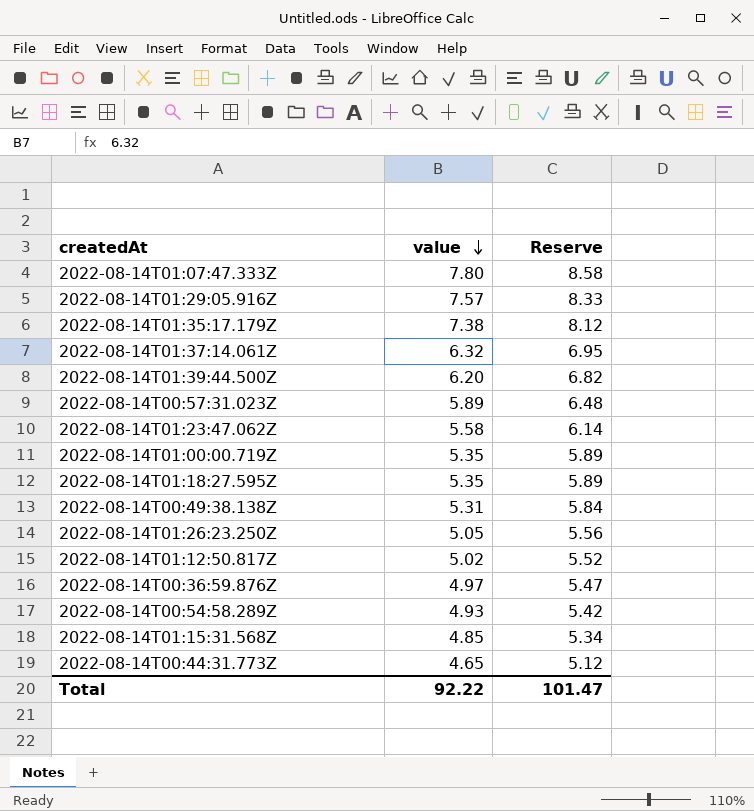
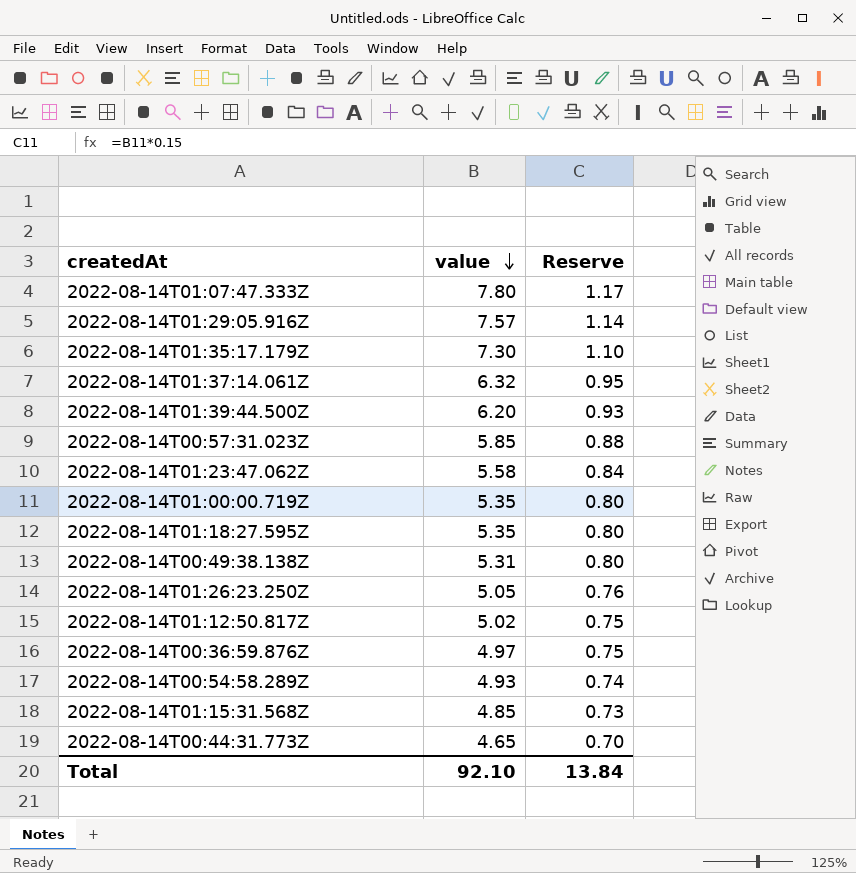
column Reserve | formula: [value] * 1.1 -> [value] * 0.15
2022-08-14T01:35:17.179Z | value: 7.38 -> 7.30
2022-08-14T00:57:31.023Z | value: 5.89 -> 5.85
Total | value: 92.22 -> 92.10
Total | Reserve: 101.47 -> 13.84

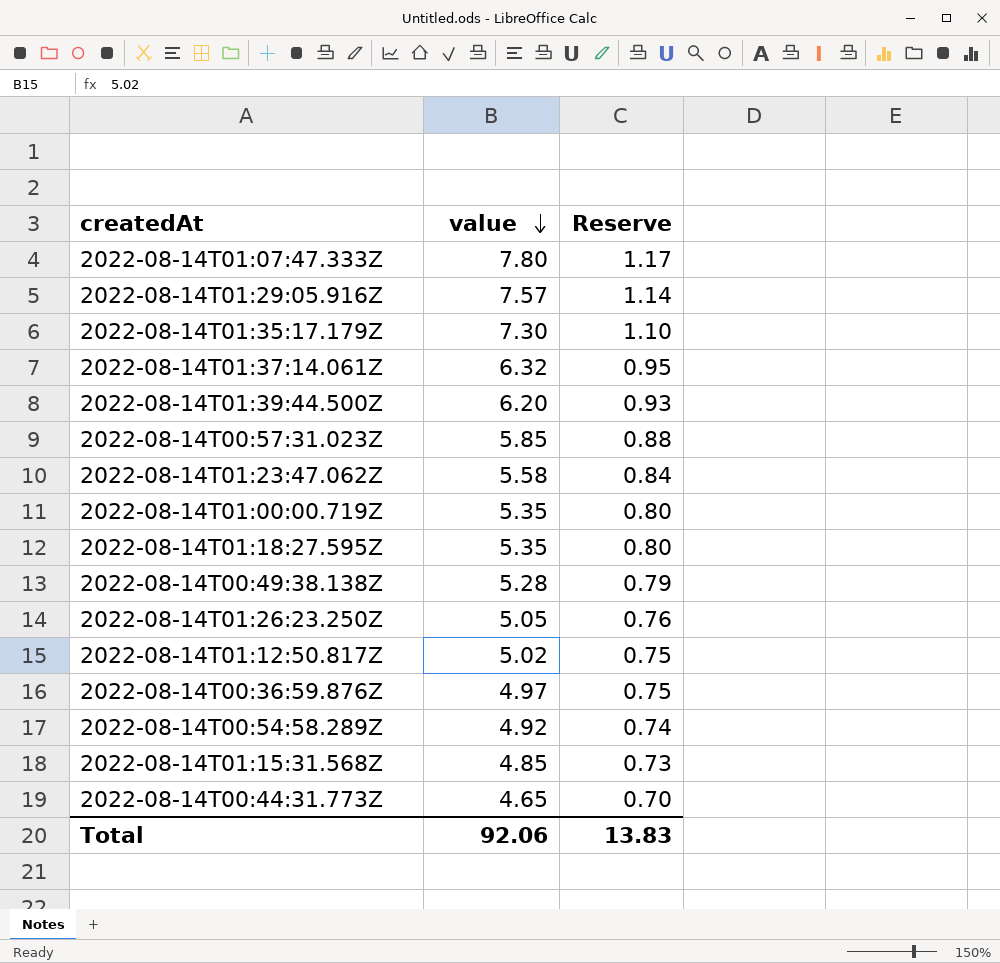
2022-08-14T00:49:38.138Z | value: 5.31 -> 5.28
2022-08-14T00:49:38.138Z | Reserve: 0.80 -> 0.79
2022-08-14T00:54:58.289Z | value: 4.93 -> 4.92
Total | value: 92.10 -> 92.06
Total | Reserve: 13.84 -> 13.83

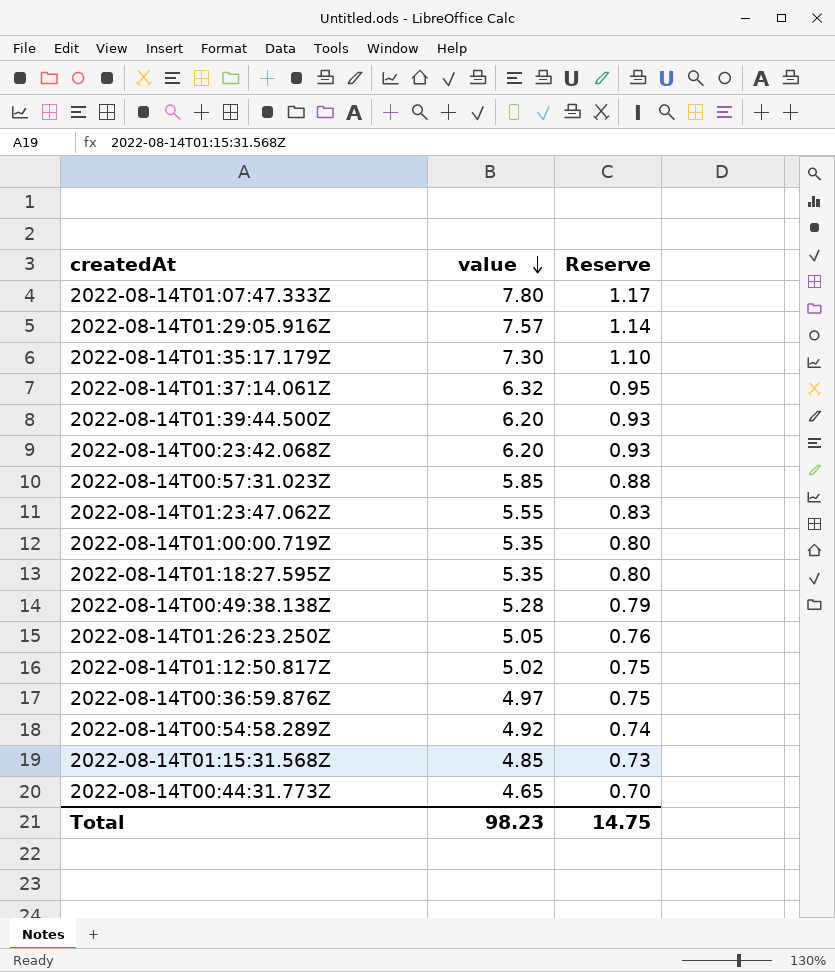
row 2022-08-14T00:23:42.068Z: none -> 6.20 | 0.93
2022-08-14T01:23:47.062Z | value: 5.58 -> 5.55
2022-08-14T01:23:47.062Z | Reserve: 0.84 -> 0.83
Total | value: 92.06 -> 98.23
Total | Reserve: 13.83 -> 14.75

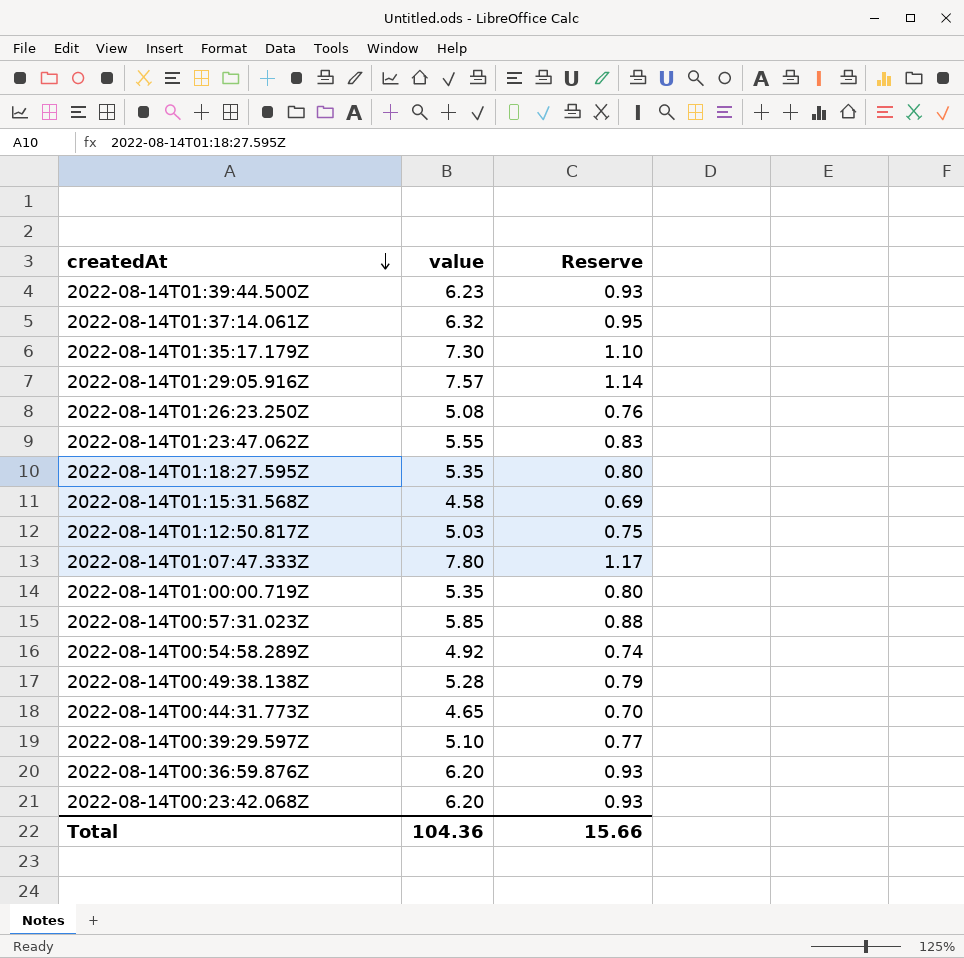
row order: value descending -> createdAt descending
2022-08-14T01:39:44.500Z | value: 6.20 -> 6.23
2022-08-14T01:26:23.250Z | value: 5.05 -> 5.08
2022-08-14T01:15:31.568Z | value: 4.85 -> 4.58
2022-08-14T01:15:31.568Z | Reserve: 0.73 -> 0.69
2022-08-14T01:12:50.817Z | value: 5.02 -> 5.03
row 2022-08-14T00:39:29.597Z: none -> 5.10 | 0.77
2022-08-14T00:36:59.876Z | value: 4.97 -> 6.20
2022-08-14T00:36:59.876Z | Reserve: 0.75 -> 0.93
Total | value: 98.23 -> 104.36
Total | Reserve: 14.75 -> 15.66

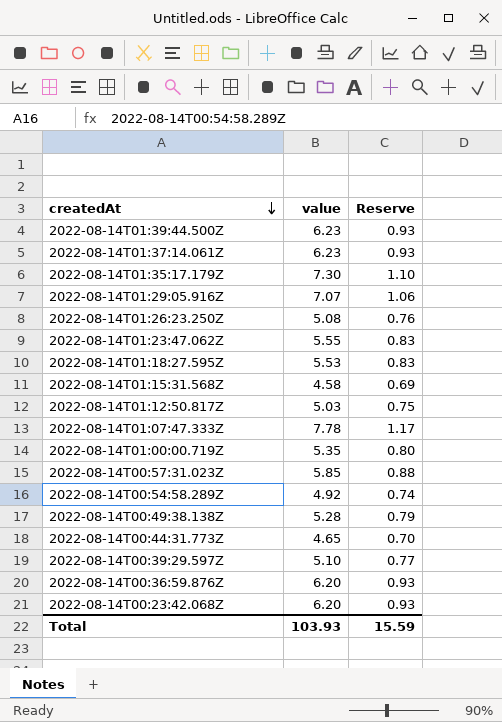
2022-08-14T01:37:14.061Z | value: 6.32 -> 6.23
2022-08-14T01:37:14.061Z | Reserve: 0.95 -> 0.93
2022-08-14T01:29:05.916Z | value: 7.57 -> 7.07
2022-08-14T01:29:05.916Z | Reserve: 1.14 -> 1.06
2022-08-14T01:18:27.595Z | value: 5.35 -> 5.53
2022-08-14T01:18:27.595Z | Reserve: 0.80 -> 0.83
2022-08-14T01:07:47.333Z | value: 7.80 -> 7.78
Total | value: 104.36 -> 103.93
Total | Reserve: 15.66 -> 15.59

